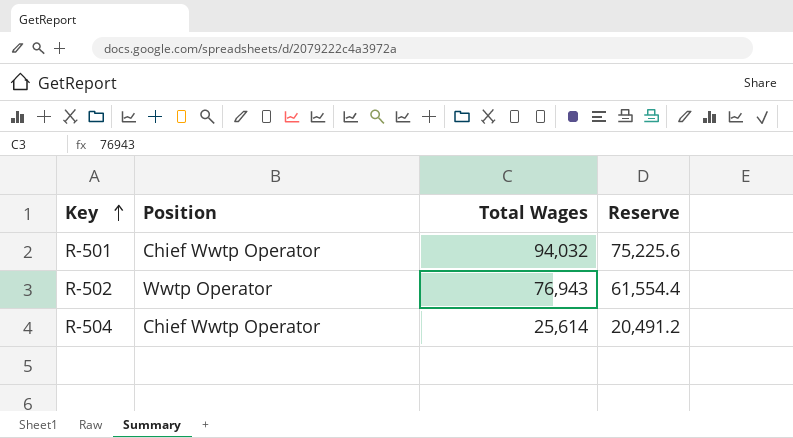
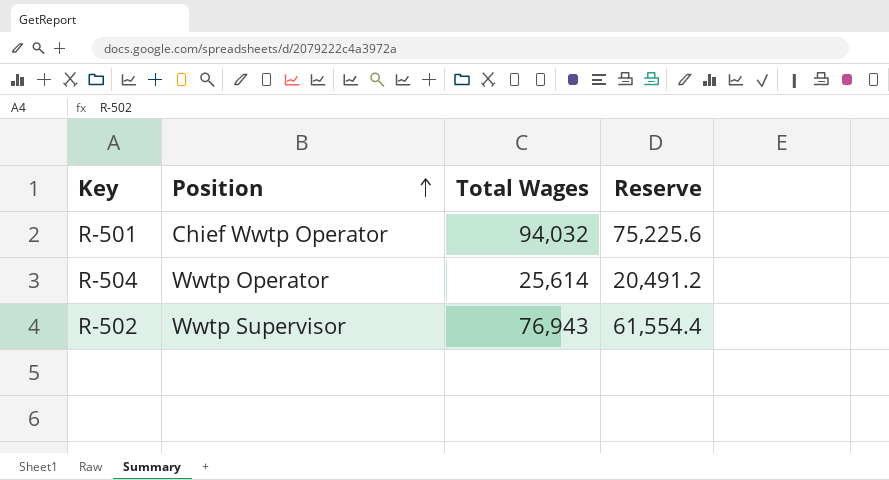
row order: Key ascending -> Position ascending
R-504 | Position: Chief Wwtp Operator -> Wwtp Operator
R-502 | Position: Wwtp Operator -> Wwtp Supervisor

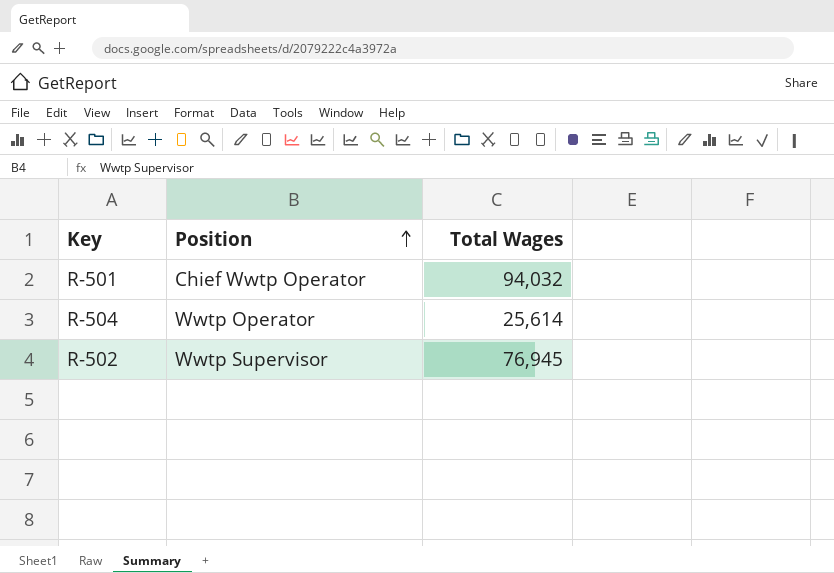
column Reserve | formula: [Total Wages] * 0.8 -> none
R-502 | Total Wages: 76,943 -> 76,945

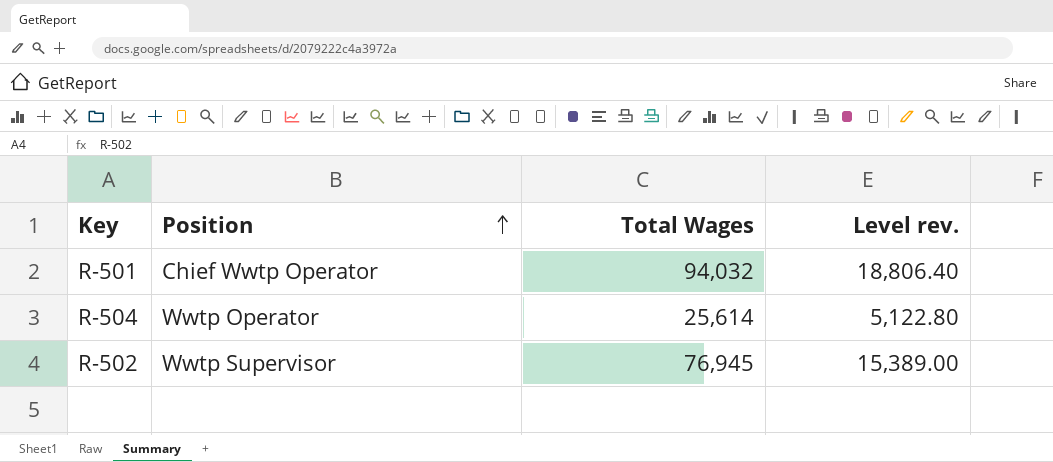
column Level rev. | formula: none -> [Total Wages] * 0.2

